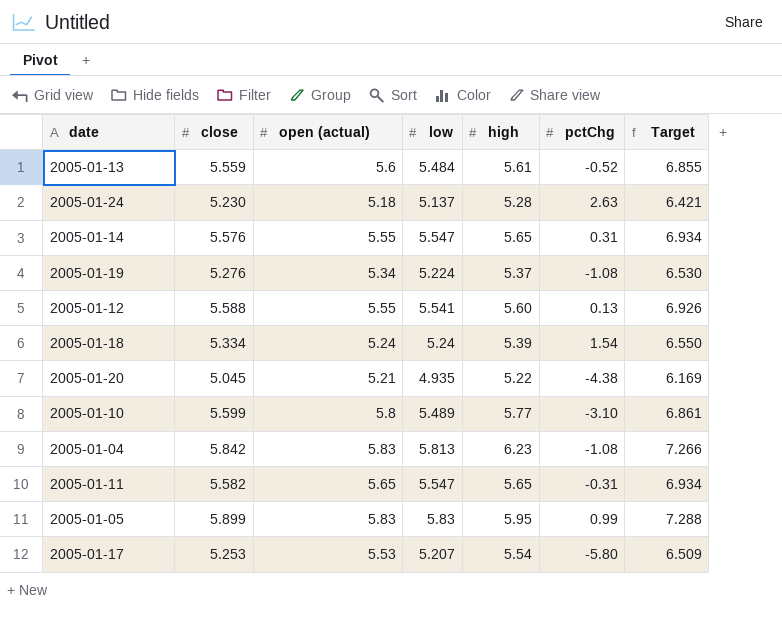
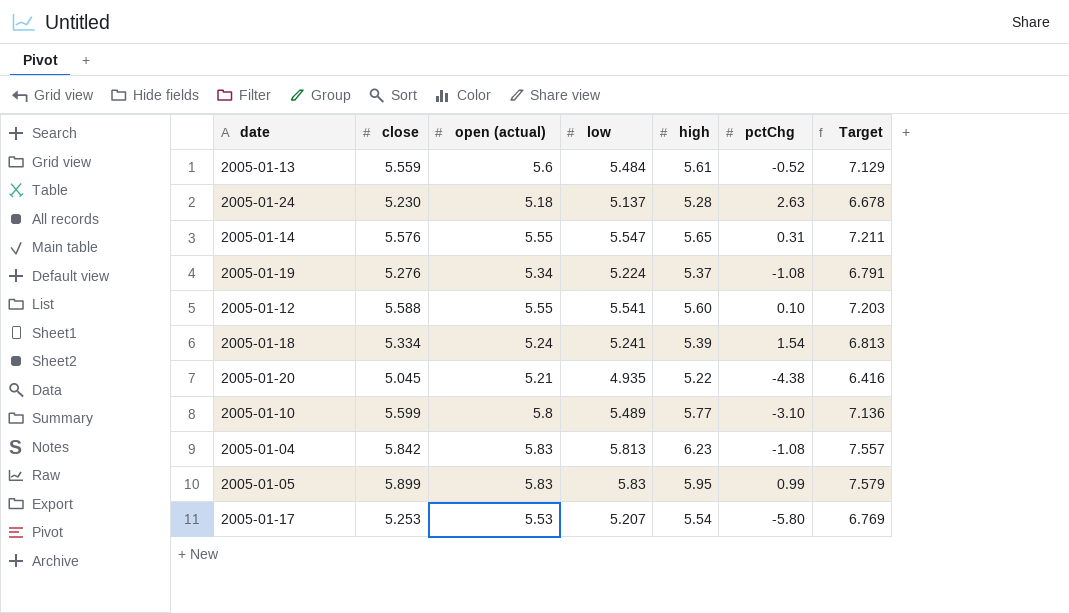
column Target | formula: [low] * 1.25 -> [low] * 1.3
row 2005-01-11: 5.582 | 5.65 | 5.547 | 5.65 | -0.31 | 6.934 -> none
2005-01-12 | pctChg: 0.13 -> 0.10
2005-01-18 | low: 5.24 -> 5.241

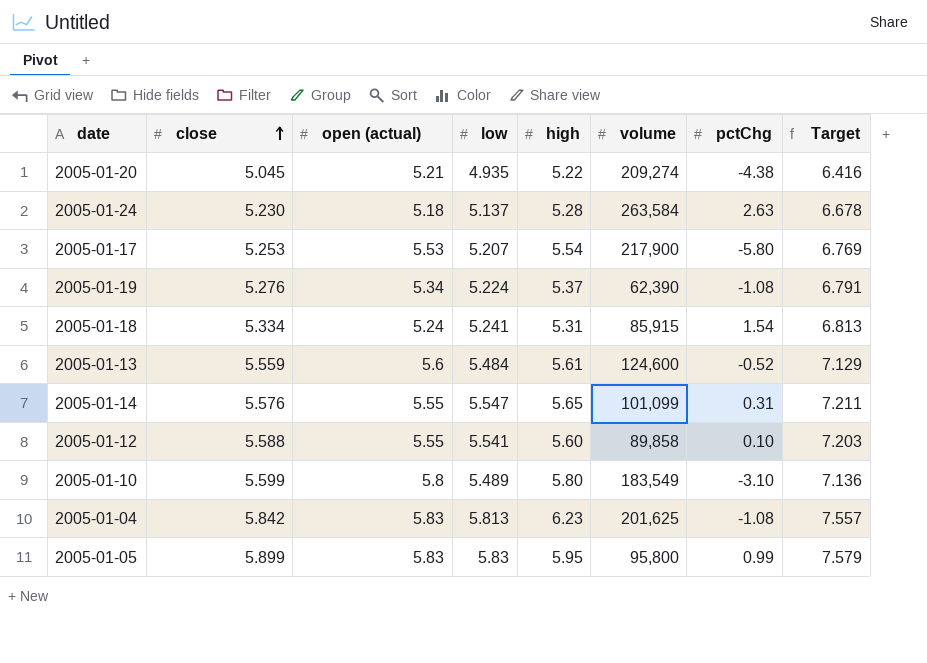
row order: none -> close ascending
column volume | position: none -> 6
2005-01-18 | high: 5.39 -> 5.31
2005-01-10 | high: 5.77 -> 5.80

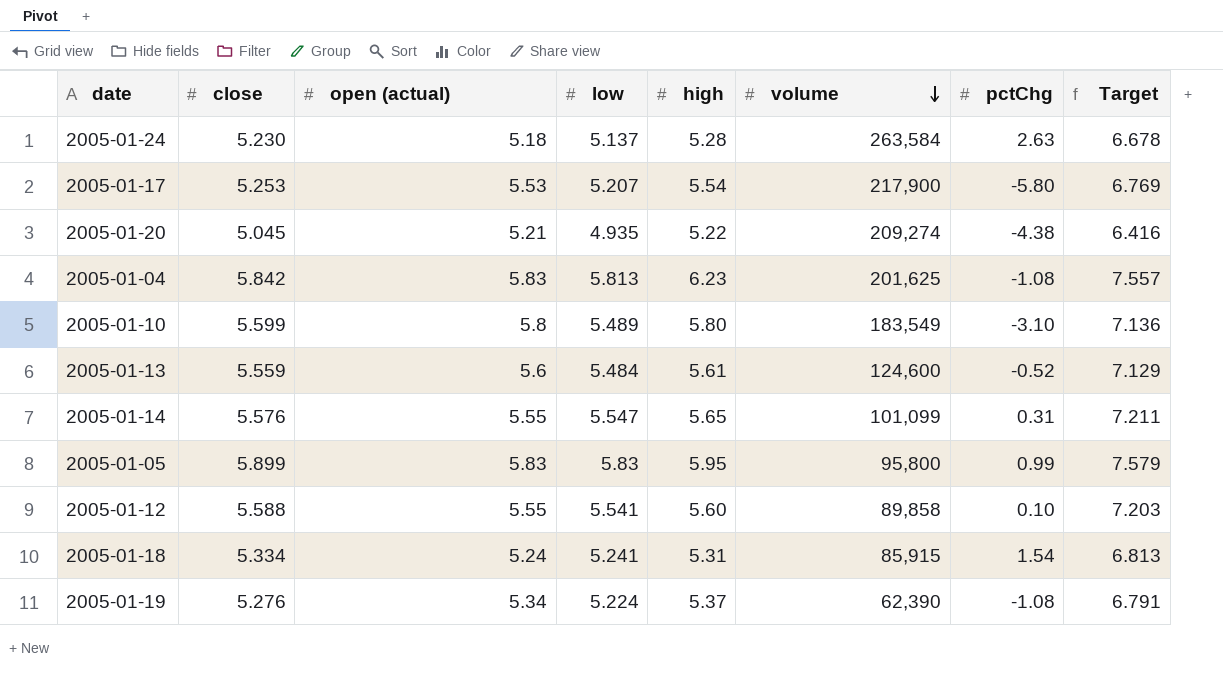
row order: close ascending -> volume descending

